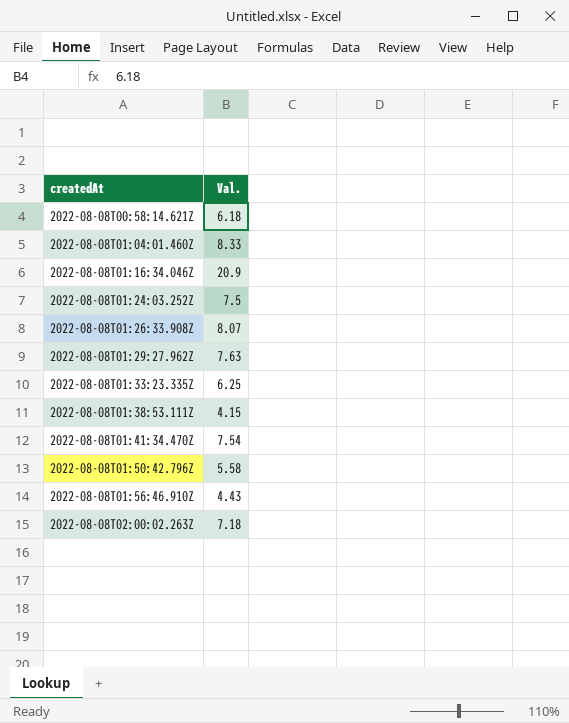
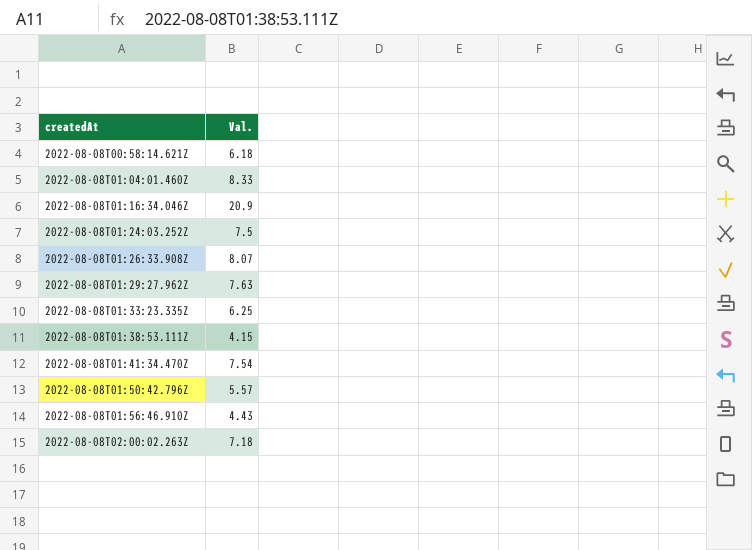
2022-08-08T01:50:42.796Z | Val.: 5.58 -> 5.57

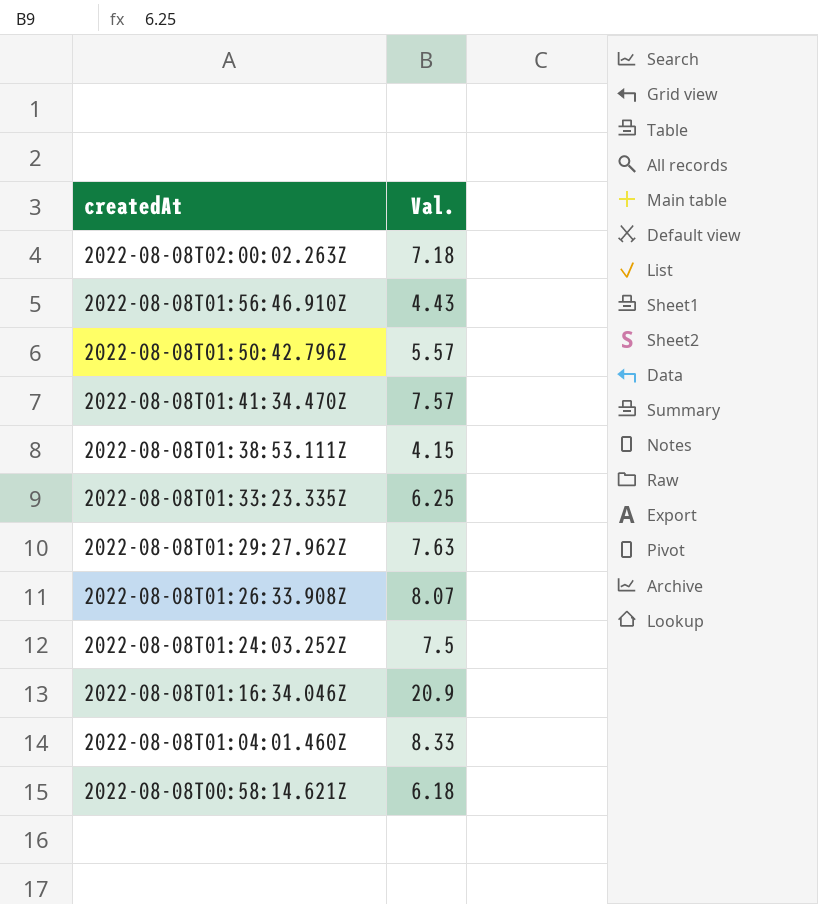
row order: createdAt ascending -> createdAt descending
2022-08-08T01:41:34.470Z | Val.: 7.54 -> 7.57

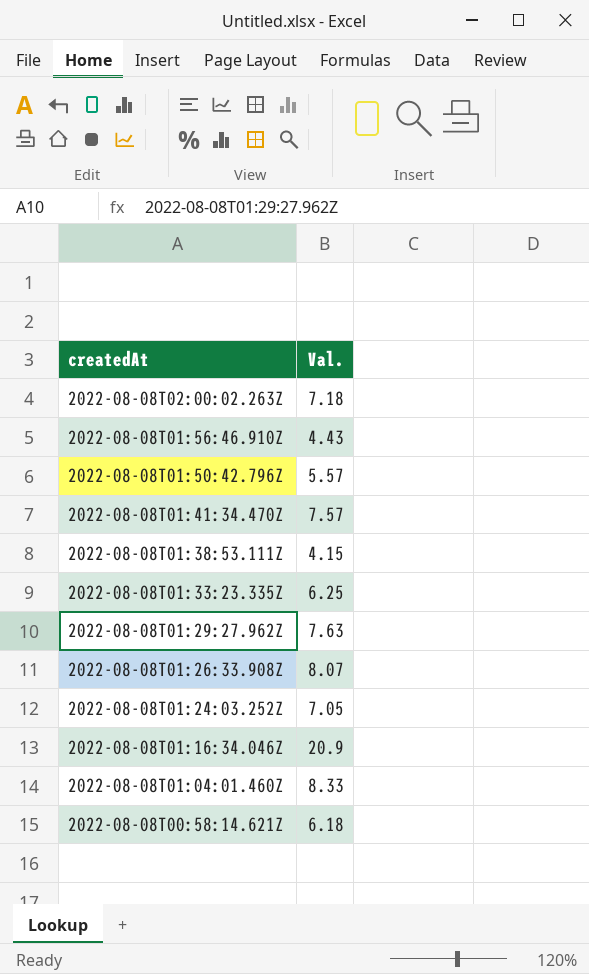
2022-08-08T01:24:03.252Z | Val.: 7.5 -> 7.05

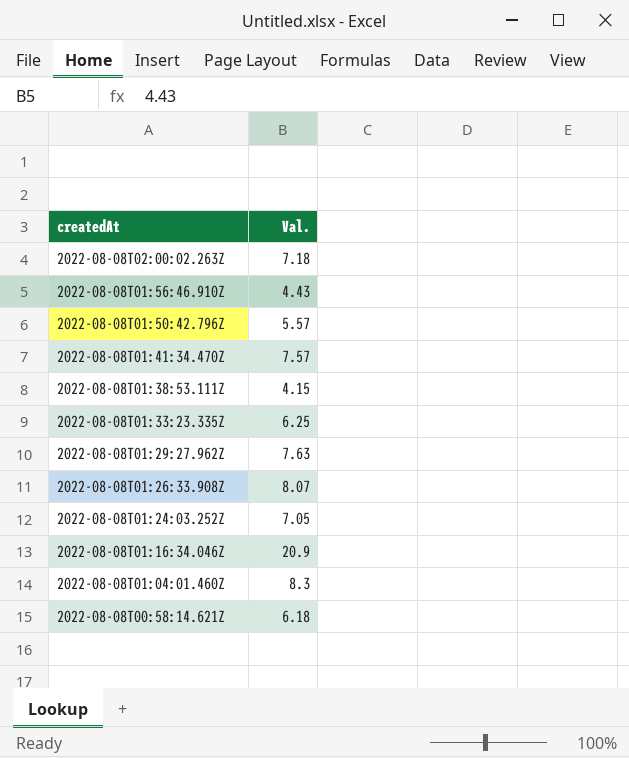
2022-08-08T01:04:01.460Z | Val.: 8.33 -> 8.3

